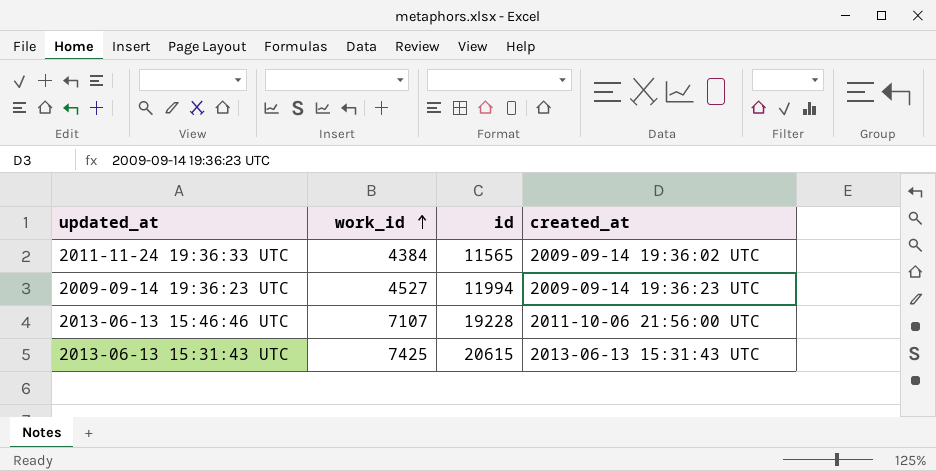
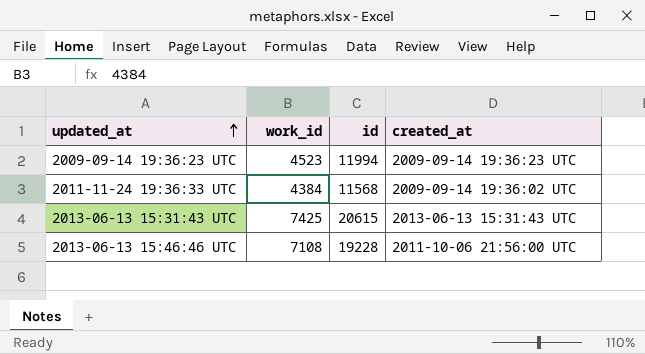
row order: work_id ascending -> updated_at ascending
2009-09-14 19:36:23 UTC | work_id: 4527 -> 4523
2011-11-24 19:36:33 UTC | id: 11565 -> 11568
2013-06-13 15:46:46 UTC | work_id: 7107 -> 7108

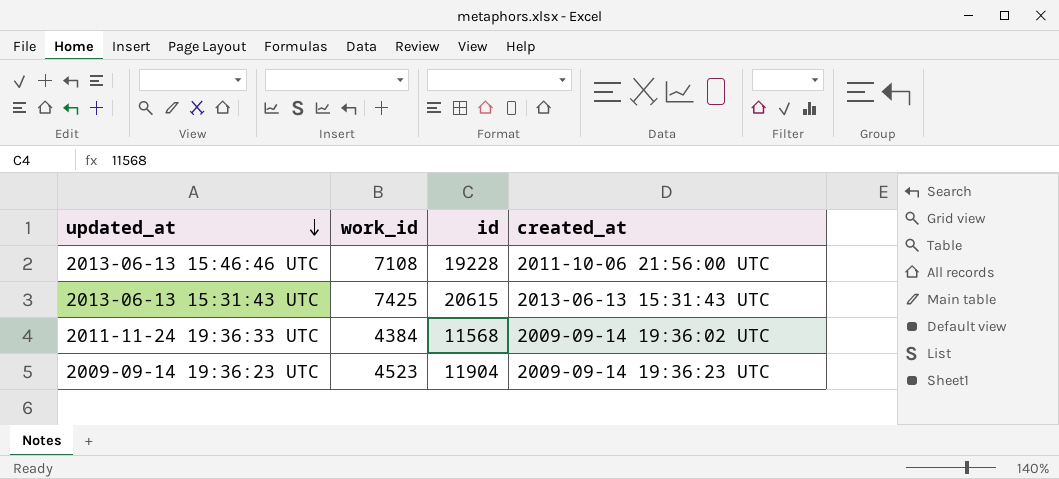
row order: updated_at ascending -> updated_at descending
2009-09-14 19:36:23 UTC | id: 11994 -> 11904

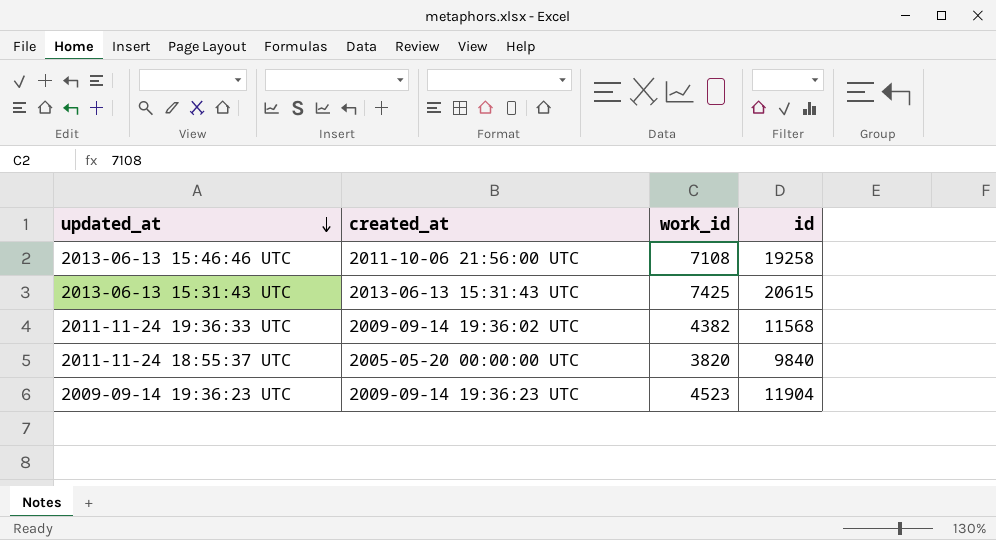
column created_at | position: 4 -> 2
2013-06-13 15:46:46 UTC | id: 19228 -> 19258
2011-11-24 19:36:33 UTC | work_id: 4384 -> 4382
row 2011-11-24 18:55:37 UTC: none -> 2005-05-20 00:00:00 UTC | 3820 | 9840

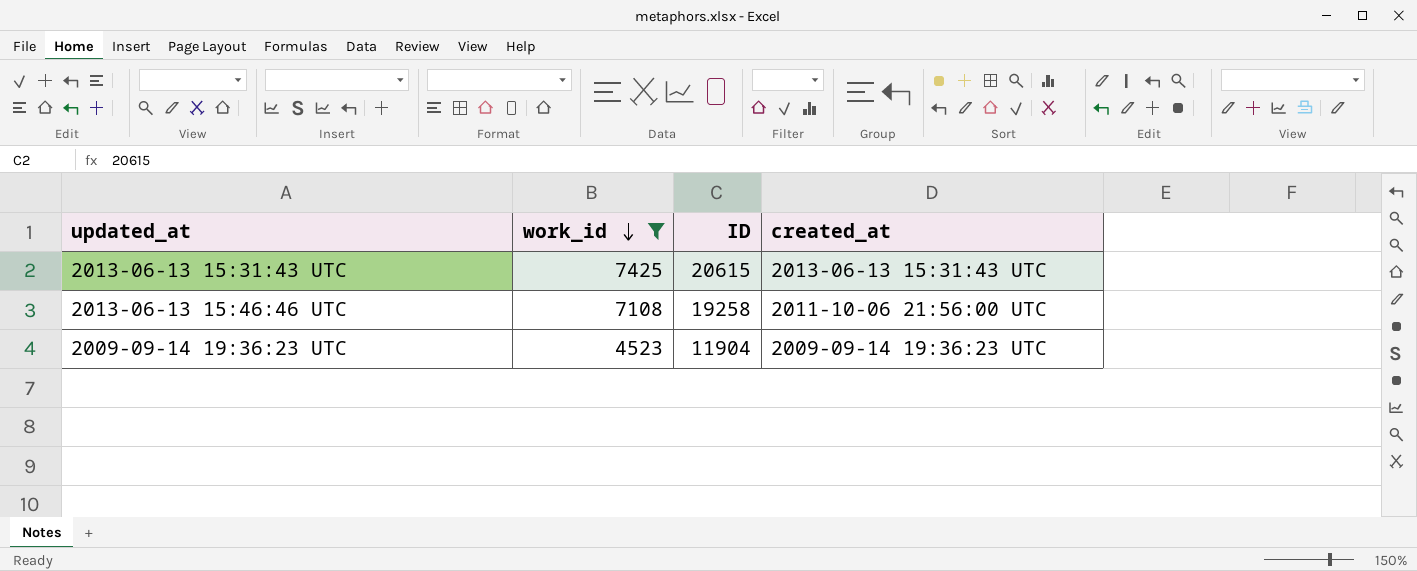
filter: none -> work_id >= 4523
row order: updated_at descending -> work_id descending
column name: id -> ID
column created_at | position: 2 -> 4

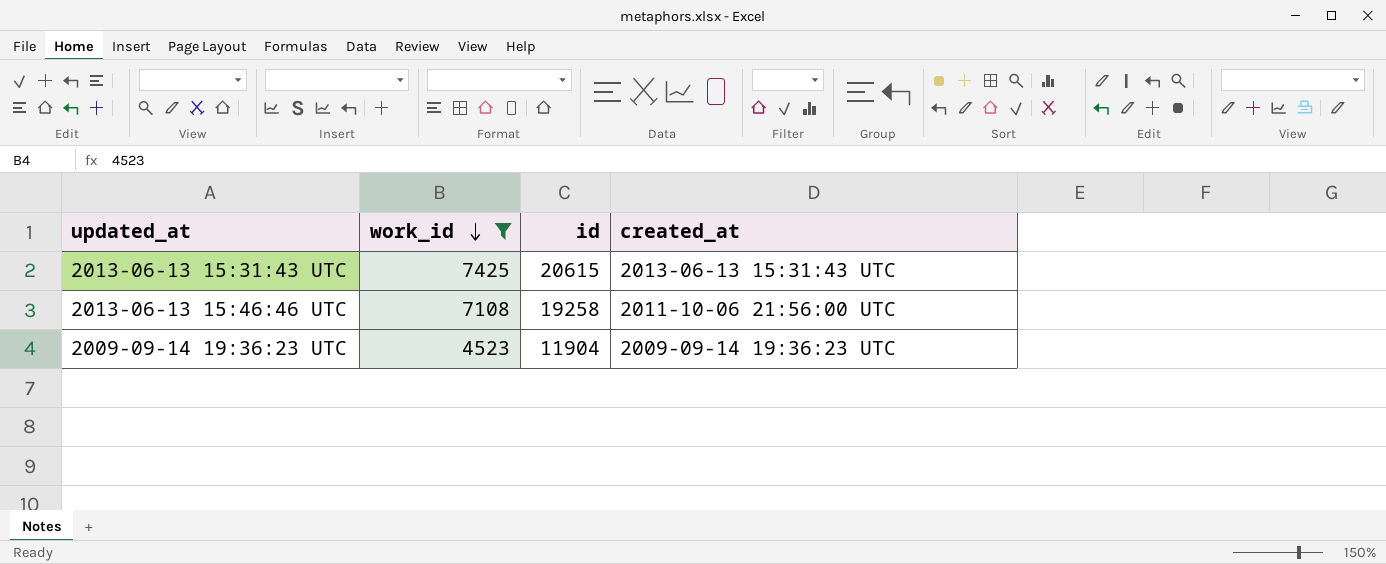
column name: ID -> id

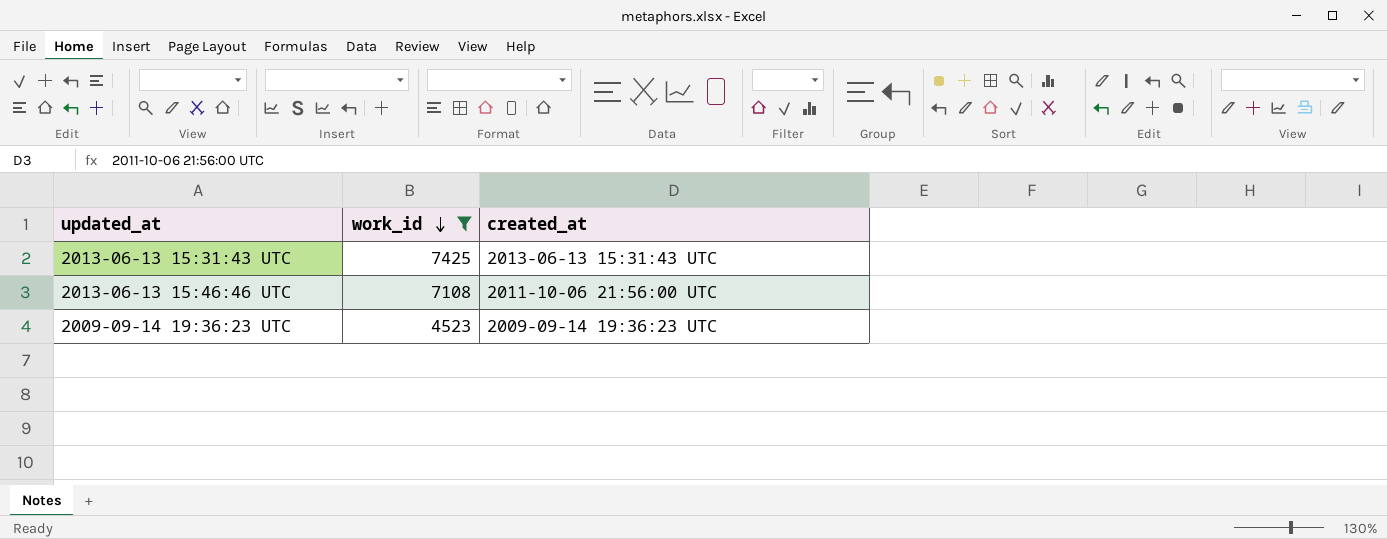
column id | position: 3 -> none

